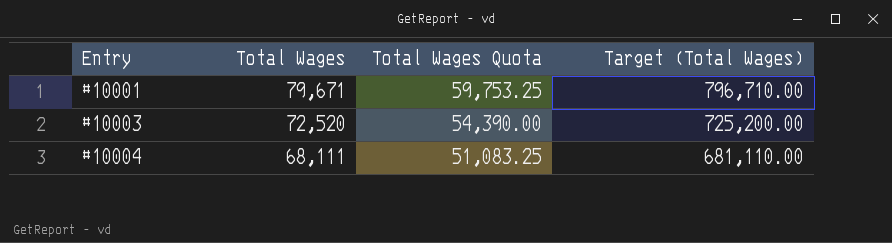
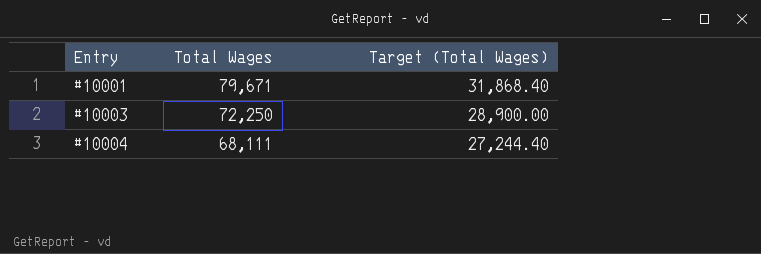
column Total Wages Quota | formula: [Total Wages] * 0.75 -> none
column Target (Total Wages) | formula: [Total Wages] * 10 -> [Total Wages] * 0.4
#10003 | Total Wages: 72,520 -> 72,250

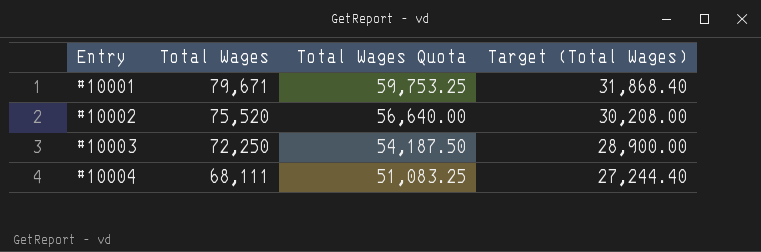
column Total Wages Quota | formula: none -> [Total Wages] * 0.75
row #10002: none -> 75,520 | 56,640.00 | 30,208.00

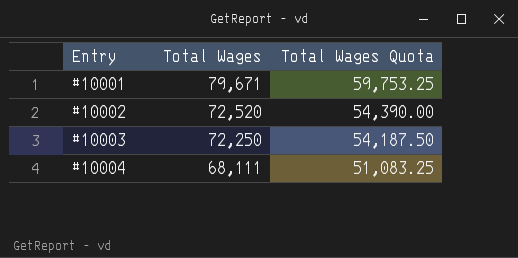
column Target (Total Wages) | formula: [Total Wages] * 0.4 -> none
#10002 | Total Wages: 75,520 -> 72,520
#10002 | Total Wages Quota: 56,640.00 -> 54,390.00

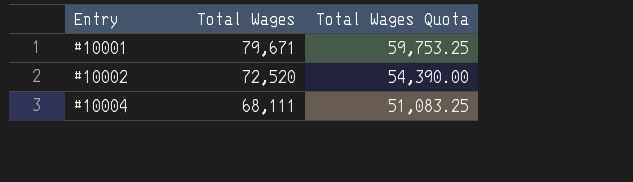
row #10003: 72,250 | 54,187.50 -> none

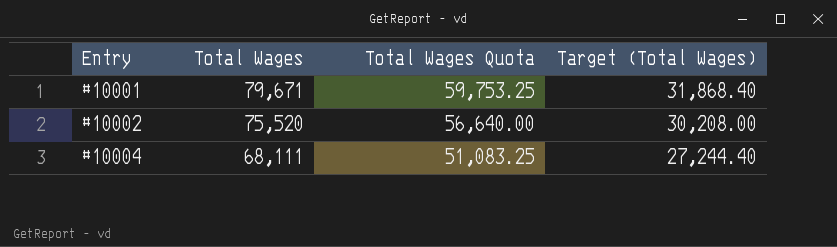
column Target (Total Wages) | formula: none -> [Total Wages] * 0.4
#10002 | Total Wages: 72,520 -> 75,520
#10002 | Total Wages Quota: 54,390.00 -> 56,640.00

